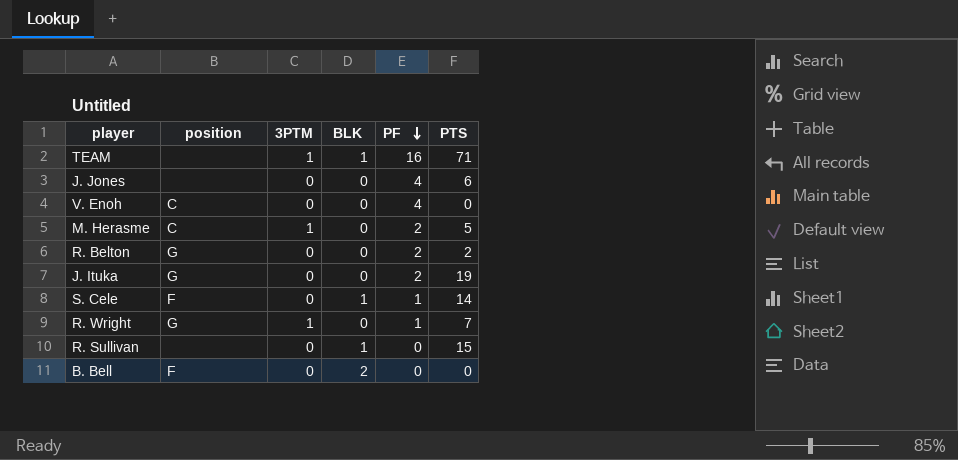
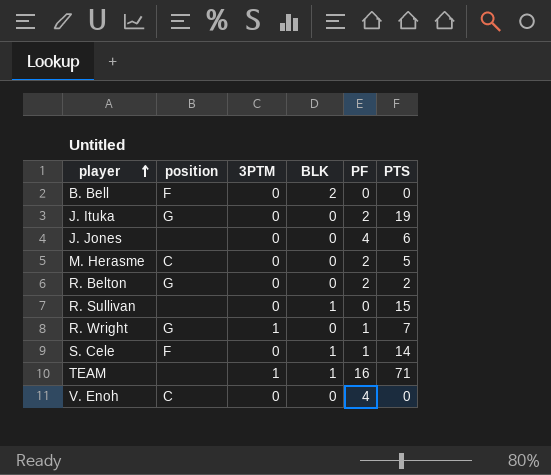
row order: PF descending -> player ascending
M. Herasme | 3PTM: 1 -> 0

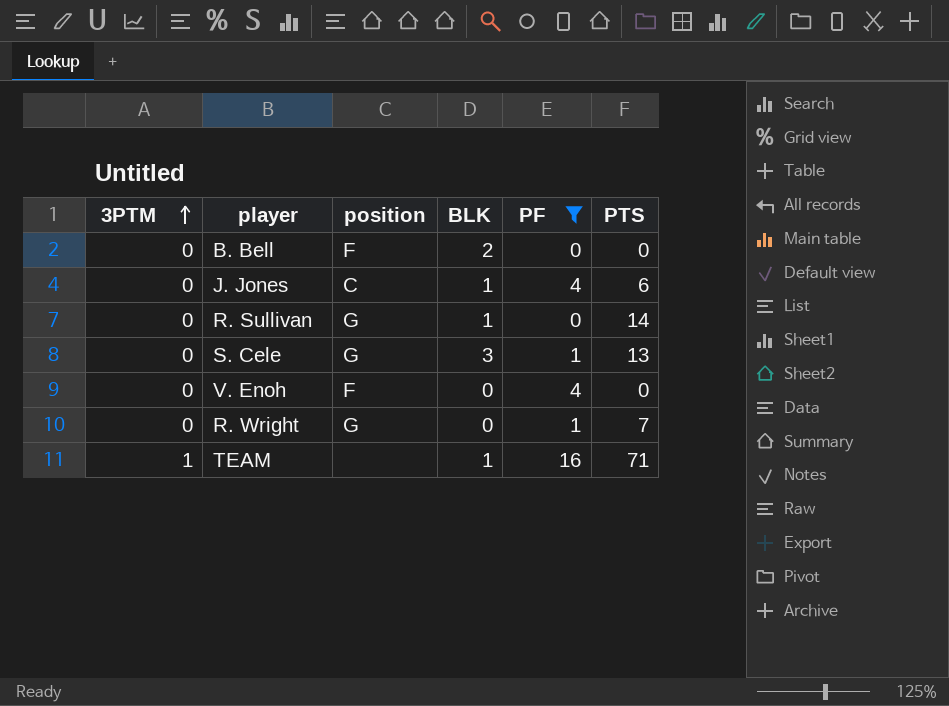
filter: none -> PF != 2
row order: player ascending -> 3PTM ascending
column 3PTM | position: 3 -> 1
J. Jones | position: none -> C
J. Jones | BLK: 0 -> 1
R. Sullivan | position: none -> G
R. Sullivan | PTS: 15 -> 14
S. Cele | position: F -> G
S. Cele | BLK: 1 -> 3
S. Cele | PTS: 14 -> 13
V. Enoh | position: C -> F
R. Wright | 3PTM: 1 -> 0

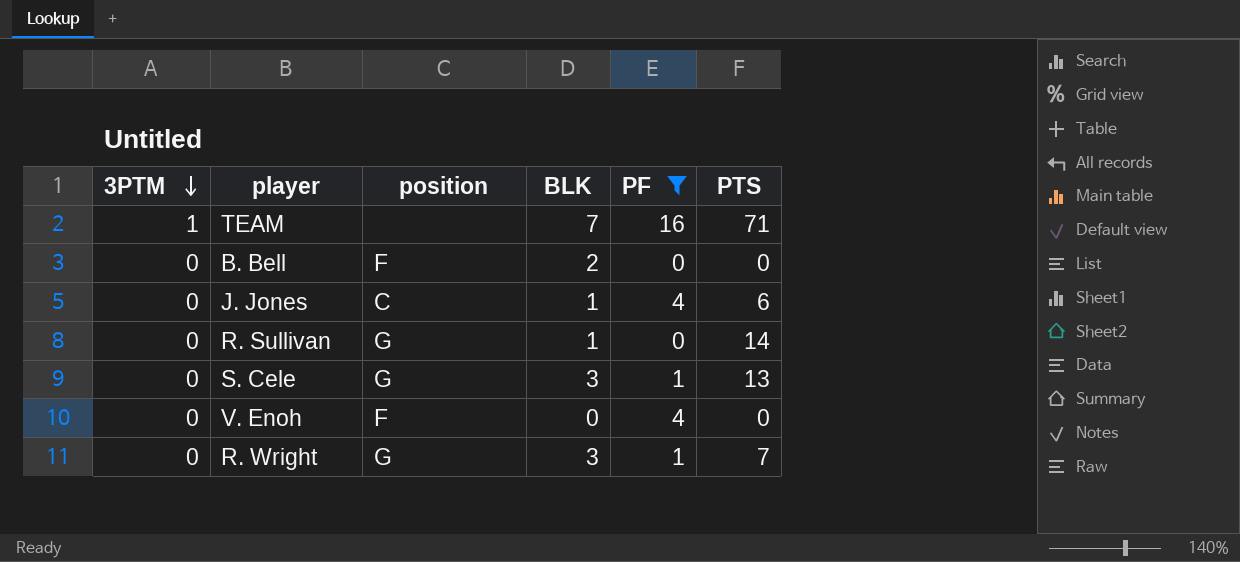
row order: 3PTM ascending -> 3PTM descending
TEAM | BLK: 1 -> 7
R. Wright | BLK: 0 -> 3

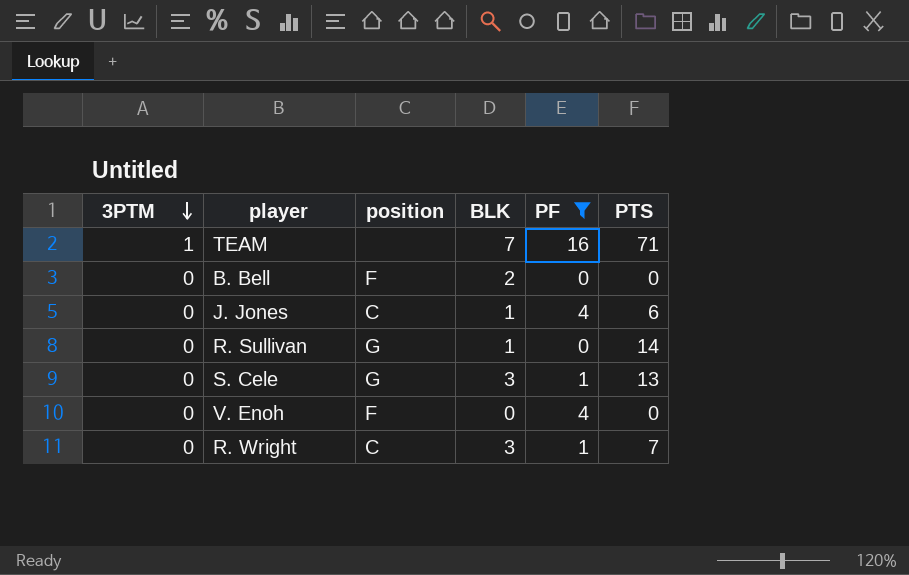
R. Wright | position: G -> C

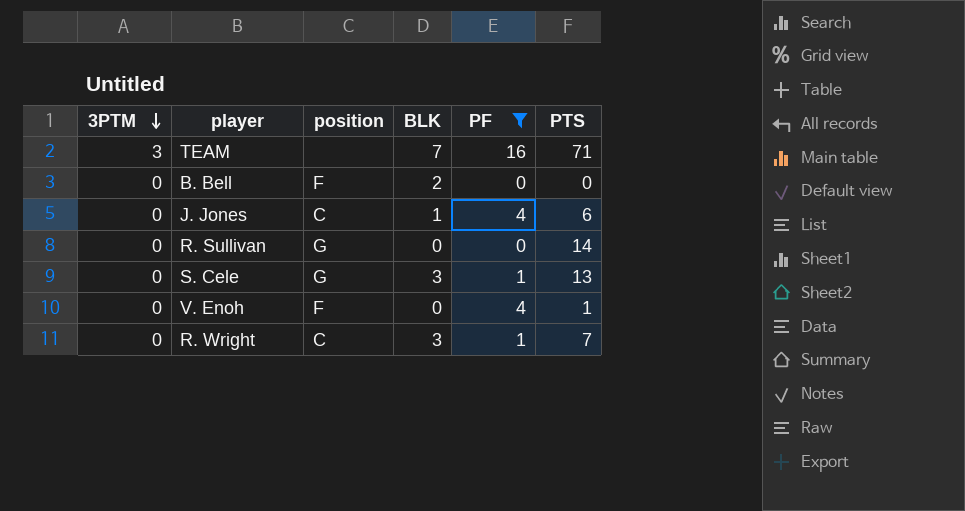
TEAM | 3PTM: 1 -> 3
R. Sullivan | BLK: 1 -> 0
V. Enoh | PTS: 0 -> 1

